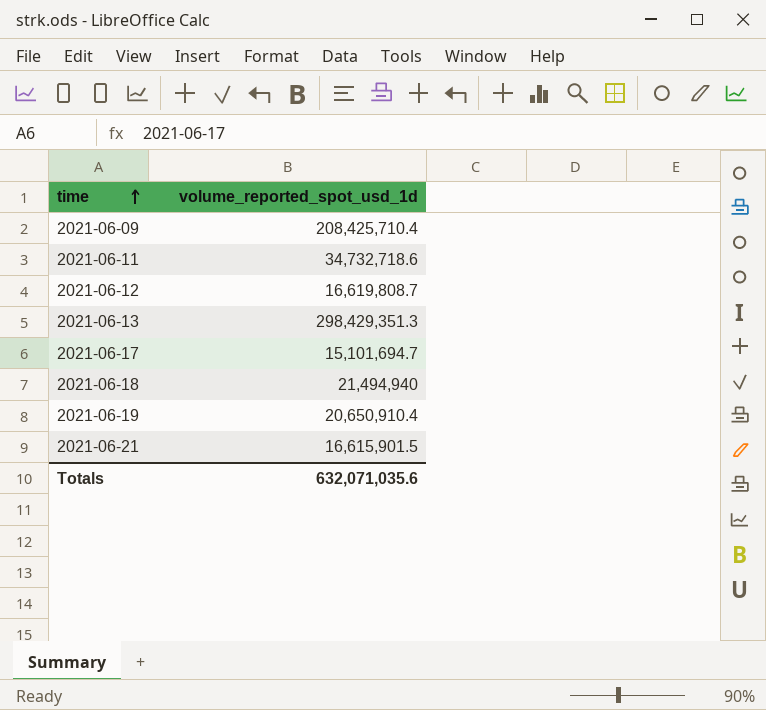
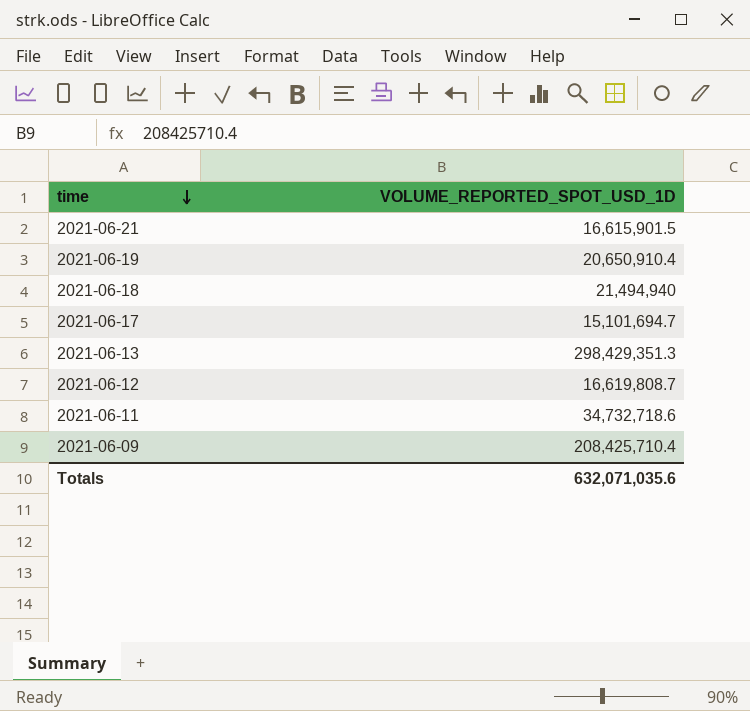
row order: time ascending -> time descending
column name: volume_reported_spot_usd_1d -> VOLUME_REPORTED_SPOT_USD_1D

